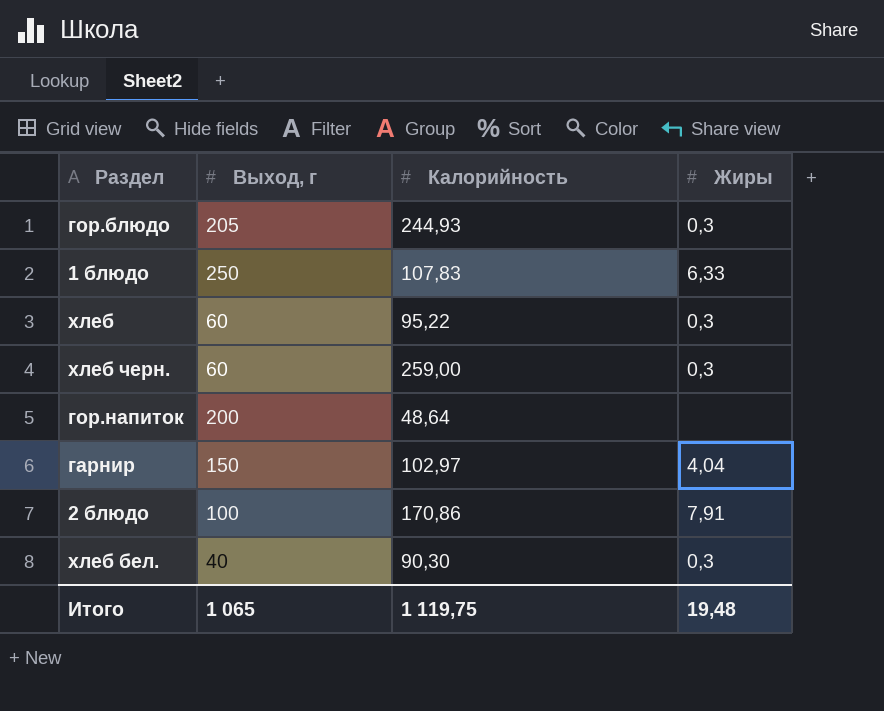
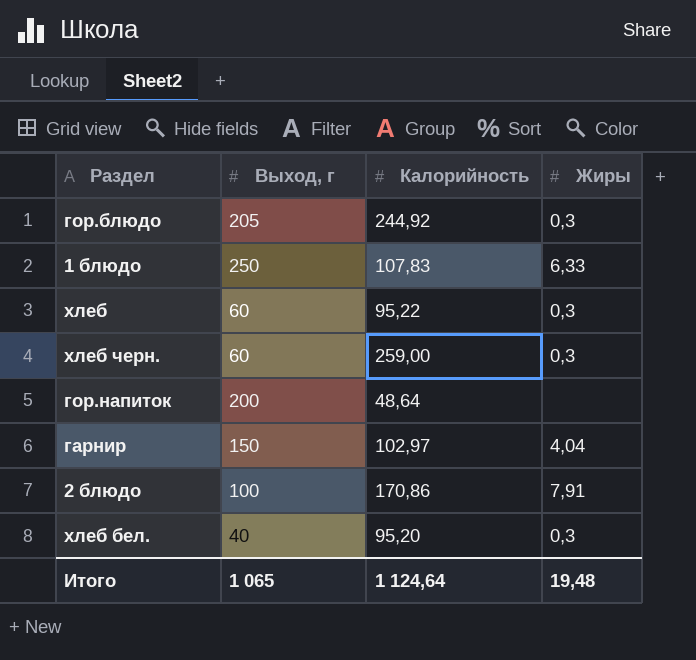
гор.блюдо | Калорийность: 244,93 -> 244,92
хлеб бел. | Калорийность: 90,30 -> 95,20
Итого | Калорийность: 1 119,75 -> 1 124,64

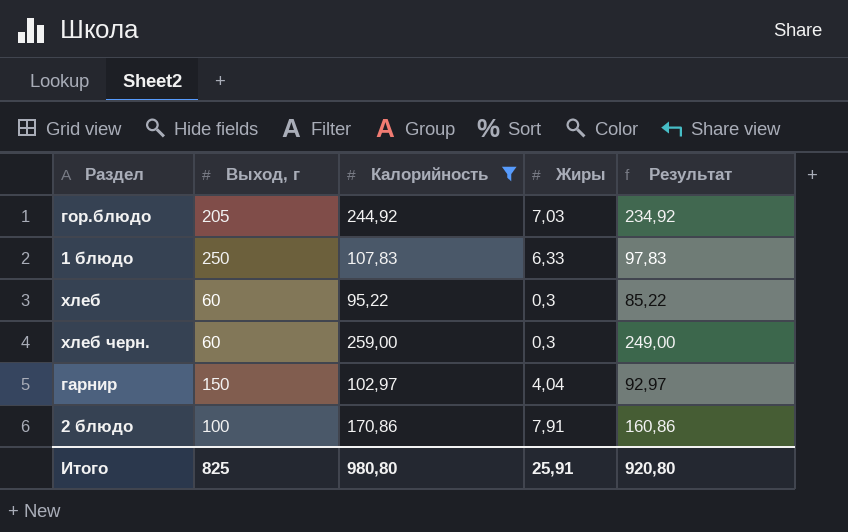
filter: none -> Калорийность >= 95,22
column Результат | formula: none -> [Калорийность] - 10
гор.блюдо | Жиры: 0,3 -> 7,03
Итого | Выход, г: 1 065 -> 825
Итого | Калорийность: 1 124,64 -> 980,80
Итого | Жиры: 19,48 -> 25,91

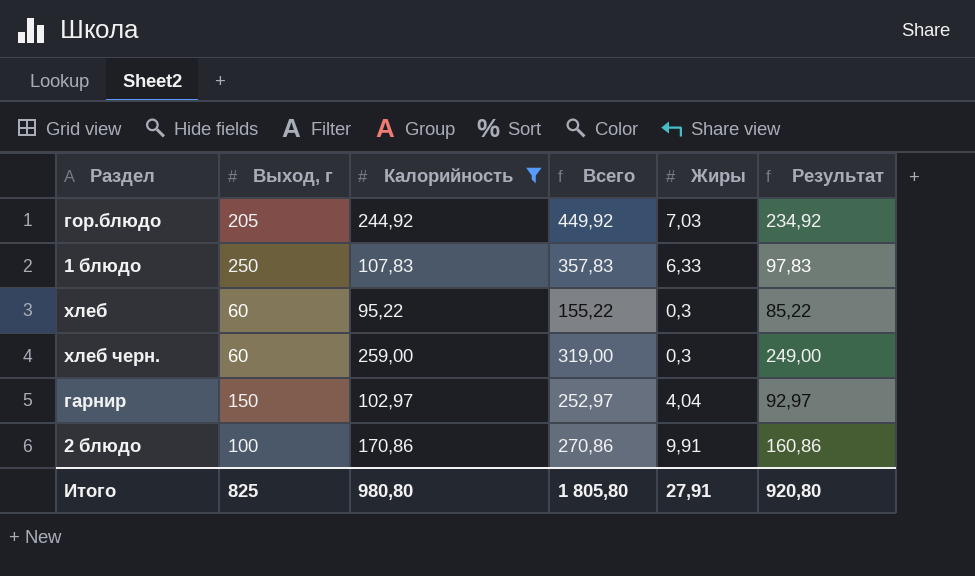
column Всего | formula: none -> [Выход, г] + [Калорийность]
2 блюдо | Жиры: 7,91 -> 9,91
Итого | Жиры: 25,91 -> 27,91

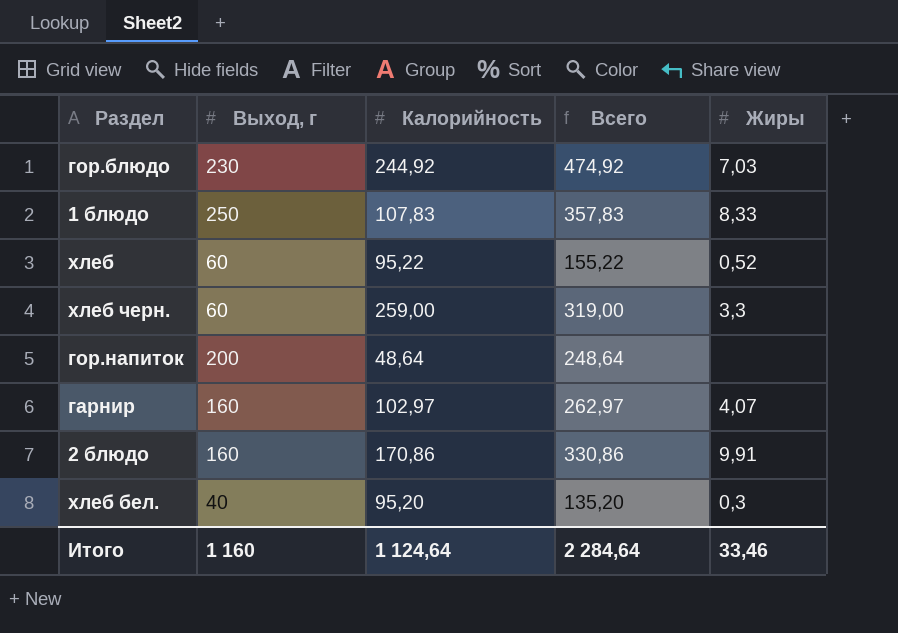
filter: Калорийность >= 95,22 -> none
column Результат | formula: [Калорийность] - 10 -> none
гор.блюдо | Выход, г: 205 -> 230
гор.блюдо | Всего: 449,92 -> 474,92
1 блюдо | Жиры: 6,33 -> 8,33
хлеб | Жиры: 0,3 -> 0,52
хлеб черн. | Жиры: 0,3 -> 3,3
гарнир | Выход, г: 150 -> 160
гарнир | Всего: 252,97 -> 262,97
гарнир | Жиры: 4,04 -> 4,07
2 блюдо | Выход, г: 100 -> 160
2 блюдо | Всего: 270,86 -> 330,86
Итого | Выход, г: 825 -> 1 160
Итого | Калорийность: 980,80 -> 1 124,64
Итого | Всего: 1 805,80 -> 2 284,64
Итого | Жиры: 27,91 -> 33,46

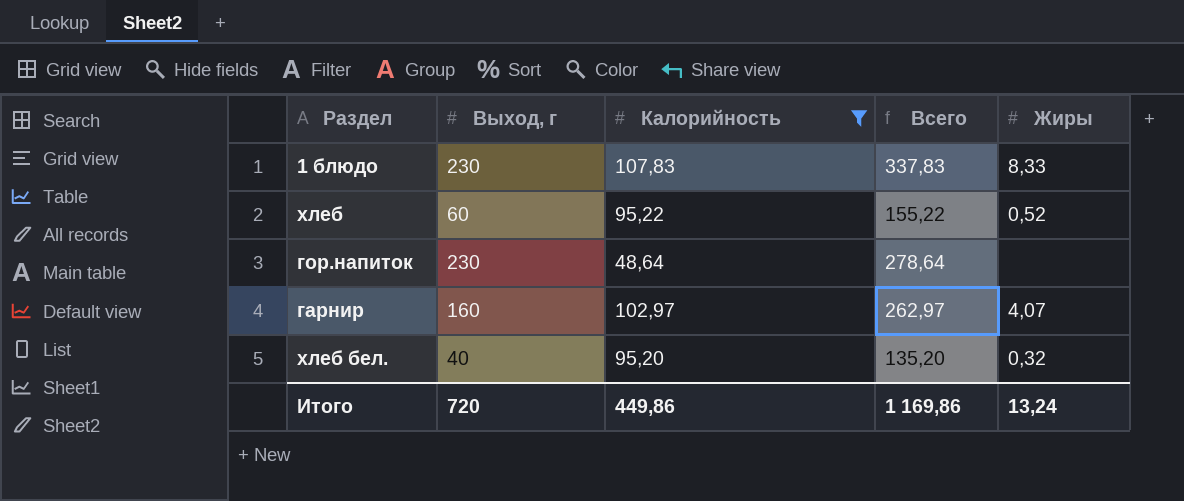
filter: none -> Калорийность <= 107,83
1 блюдо | Выход, г: 250 -> 230
1 блюдо | Всего: 357,83 -> 337,83
гор.напиток | Выход, г: 200 -> 230
гор.напиток | Всего: 248,64 -> 278,64
хлеб бел. | Жиры: 0,3 -> 0,32
Итого | Выход, г: 1 160 -> 720
Итого | Калорийность: 1 124,64 -> 449,86
Итого | Всего: 2 284,64 -> 1 169,86
Итого | Жиры: 33,46 -> 13,24

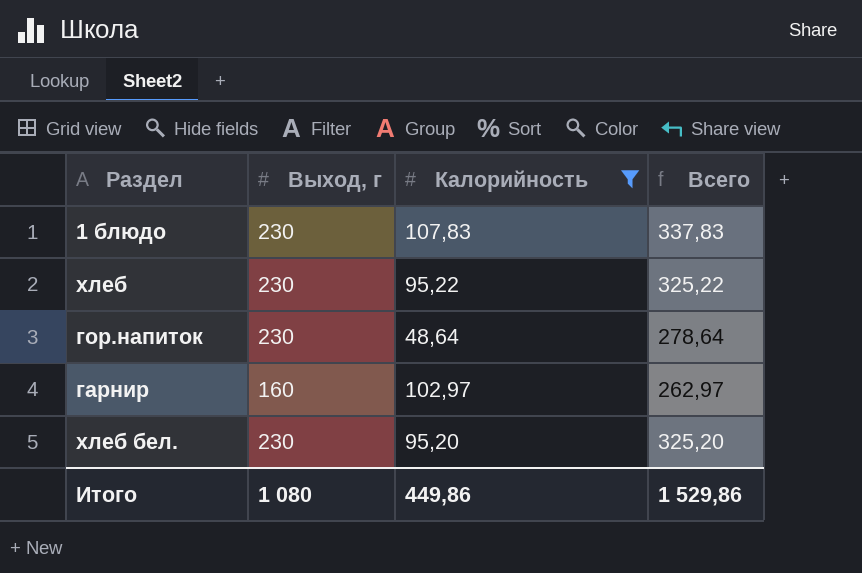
column Жиры | position: 5 -> none
хлеб | Выход, г: 60 -> 230
хлеб | Всего: 155,22 -> 325,22
хлеб бел. | Выход, г: 40 -> 230
хлеб бел. | Всего: 135,20 -> 325,20
Итого | Выход, г: 720 -> 1 080
Итого | Всего: 1 169,86 -> 1 529,86

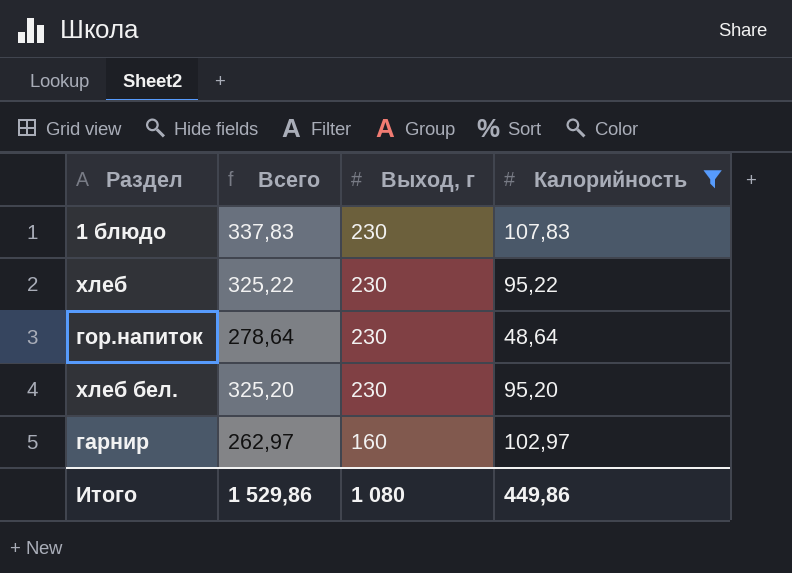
row order: none -> Выход, г descending
column Всего | position: 4 -> 2

